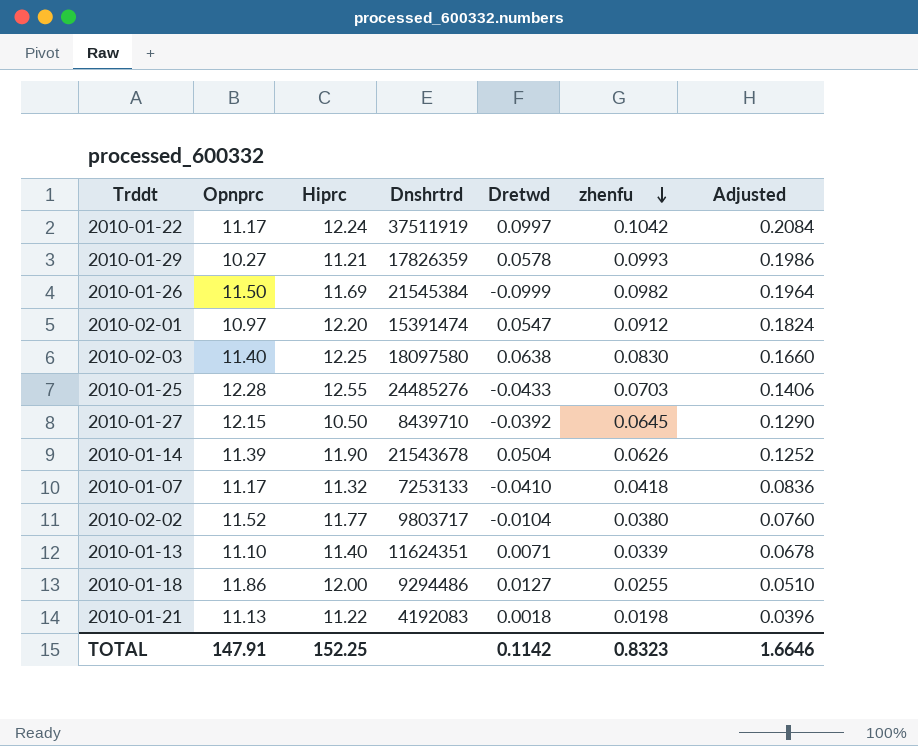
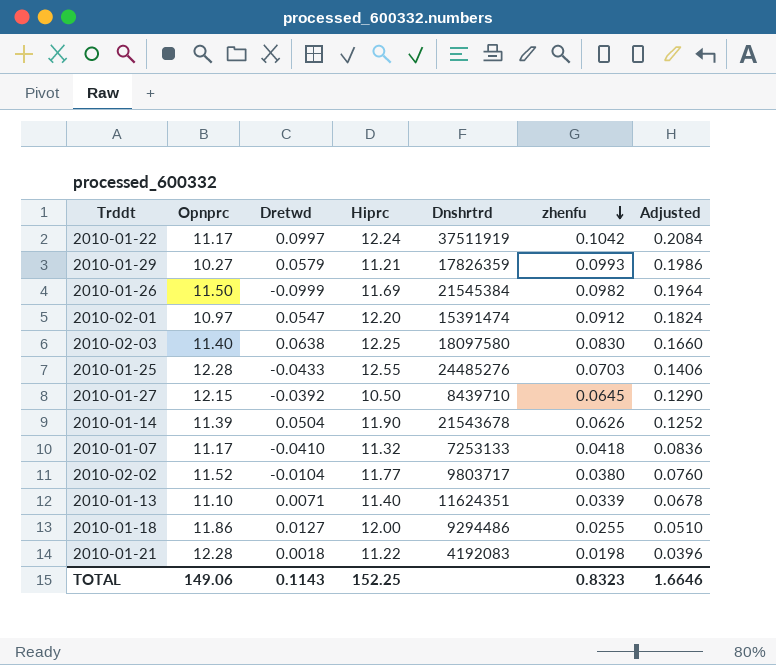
column Dretwd | position: 5 -> 3
2010-01-29 | Dretwd: 0.0578 -> 0.0579
2010-01-21 | Opnprc: 11.13 -> 12.28
TOTAL | Opnprc: 147.91 -> 149.06
TOTAL | Dretwd: 0.1142 -> 0.1143

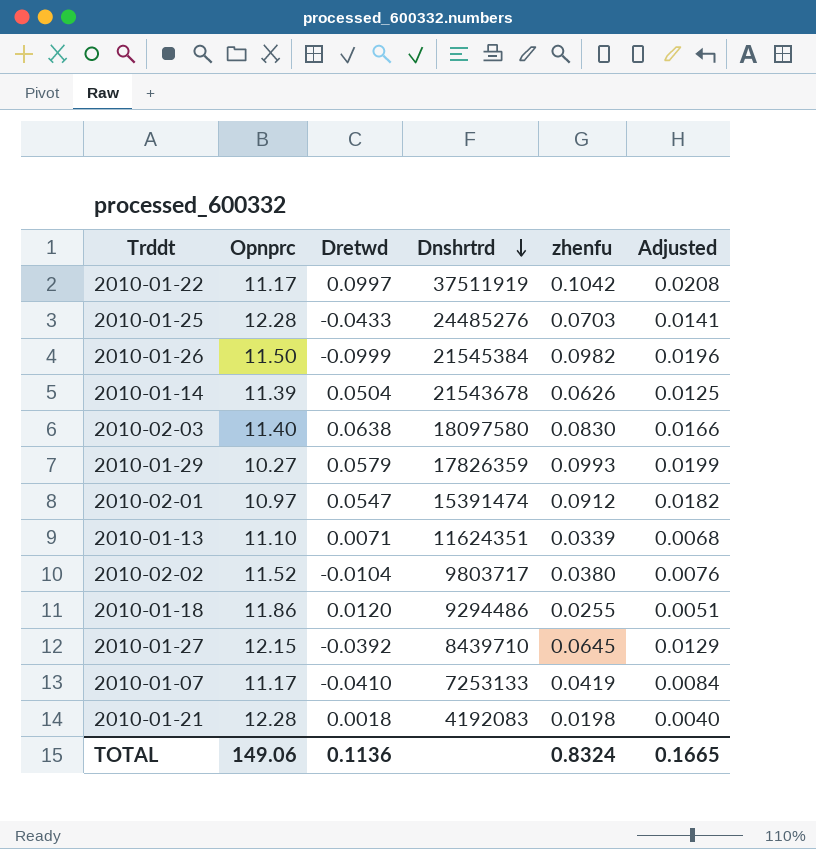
row order: zhenfu descending -> Dnshrtrd descending
column Hiprc | position: 4 -> none
column Adjusted | formula: [zhenfu] * 2 -> [zhenfu] * 0.2
2010-01-18 | Dretwd: 0.0127 -> 0.0120
2010-01-07 | zhenfu: 0.0418 -> 0.0419
TOTAL | Dretwd: 0.1143 -> 0.1136
TOTAL | zhenfu: 0.8323 -> 0.8324
TOTAL | Adjusted: 1.6646 -> 0.1665

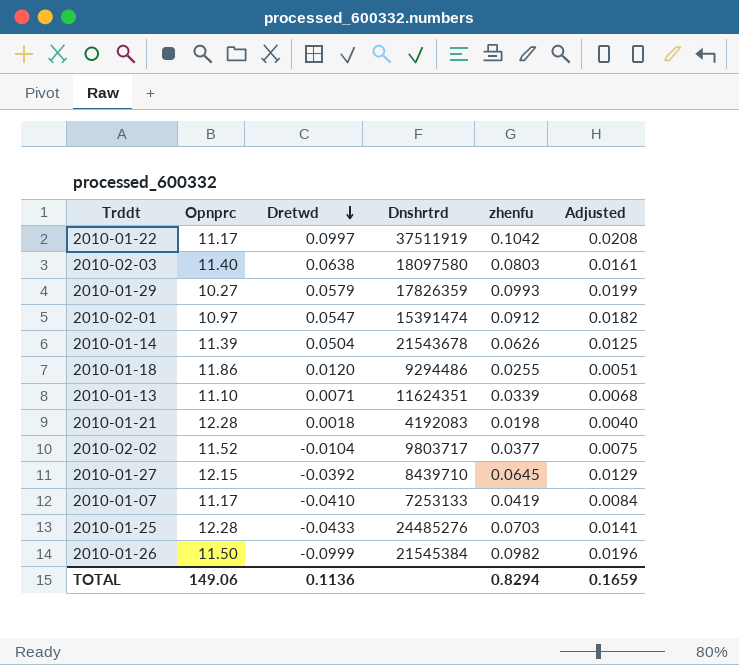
row order: Dnshrtrd descending -> Dretwd descending
2010-02-03 | zhenfu: 0.0830 -> 0.0803
2010-02-03 | Adjusted: 0.0166 -> 0.0161
2010-02-02 | zhenfu: 0.0380 -> 0.0377
2010-02-02 | Adjusted: 0.0076 -> 0.0075
TOTAL | zhenfu: 0.8324 -> 0.8294
TOTAL | Adjusted: 0.1665 -> 0.1659

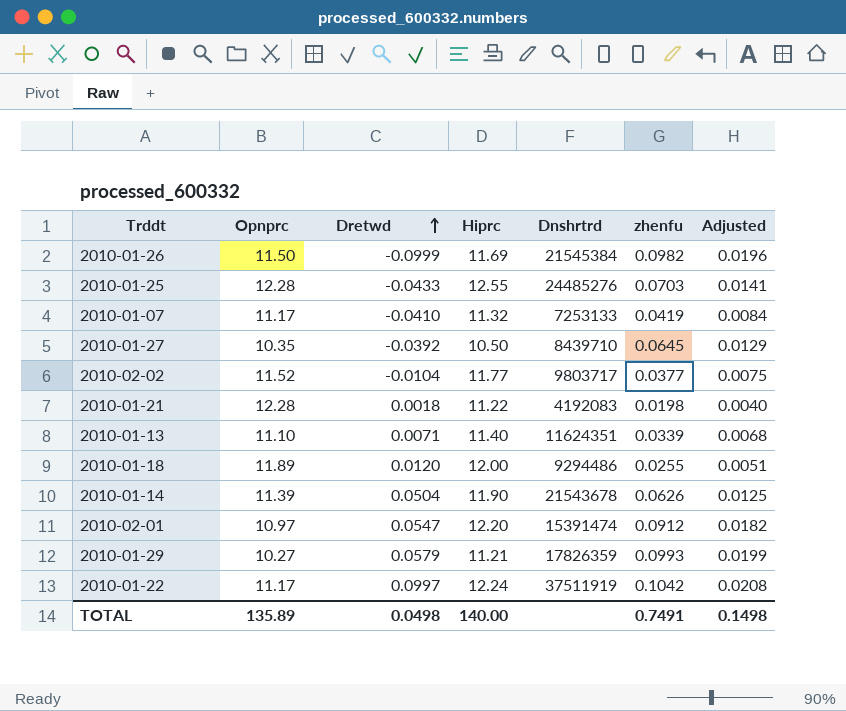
row order: Dretwd descending -> Dretwd ascending
column Hiprc | position: none -> 4
row 2010-02-03: 11.40 | 0.0638 | 18097580 | 0.0803 | 0.0161 -> none
2010-01-27 | Opnprc: 12.15 -> 10.35
2010-01-18 | Opnprc: 11.86 -> 11.89
TOTAL | Opnprc: 149.06 -> 135.89
TOTAL | Dretwd: 0.1136 -> 0.0498
TOTAL | zhenfu: 0.8294 -> 0.7491
TOTAL | Adjusted: 0.1659 -> 0.1498

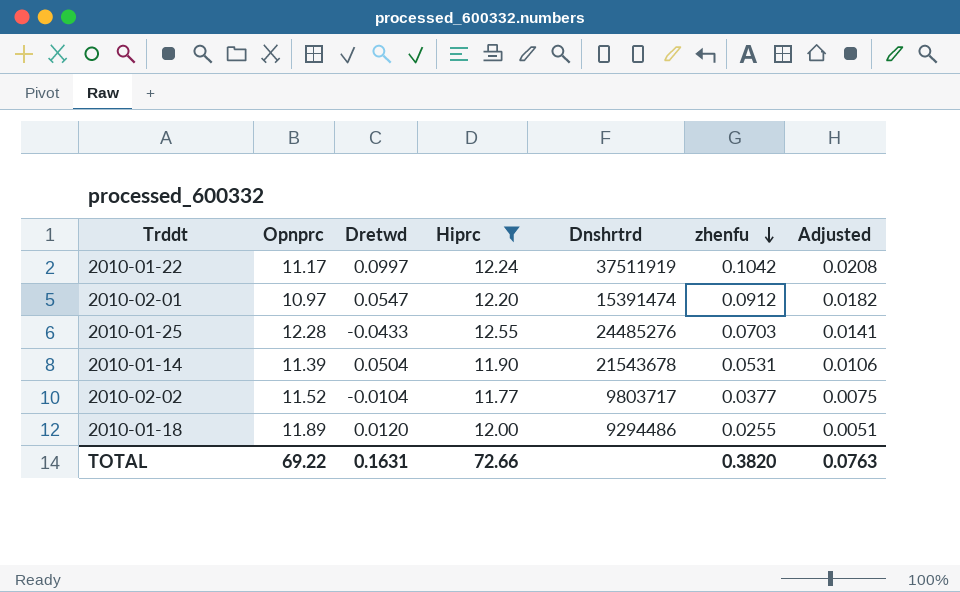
filter: none -> Hiprc >= 11.77
row order: Dretwd ascending -> zhenfu descending
2010-01-14 | zhenfu: 0.0626 -> 0.0531
2010-01-14 | Adjusted: 0.0125 -> 0.0106
TOTAL | Opnprc: 135.89 -> 69.22
TOTAL | Dretwd: 0.0498 -> 0.1631
TOTAL | Hiprc: 140.00 -> 72.66
TOTAL | zhenfu: 0.7491 -> 0.3820
TOTAL | Adjusted: 0.1498 -> 0.0763

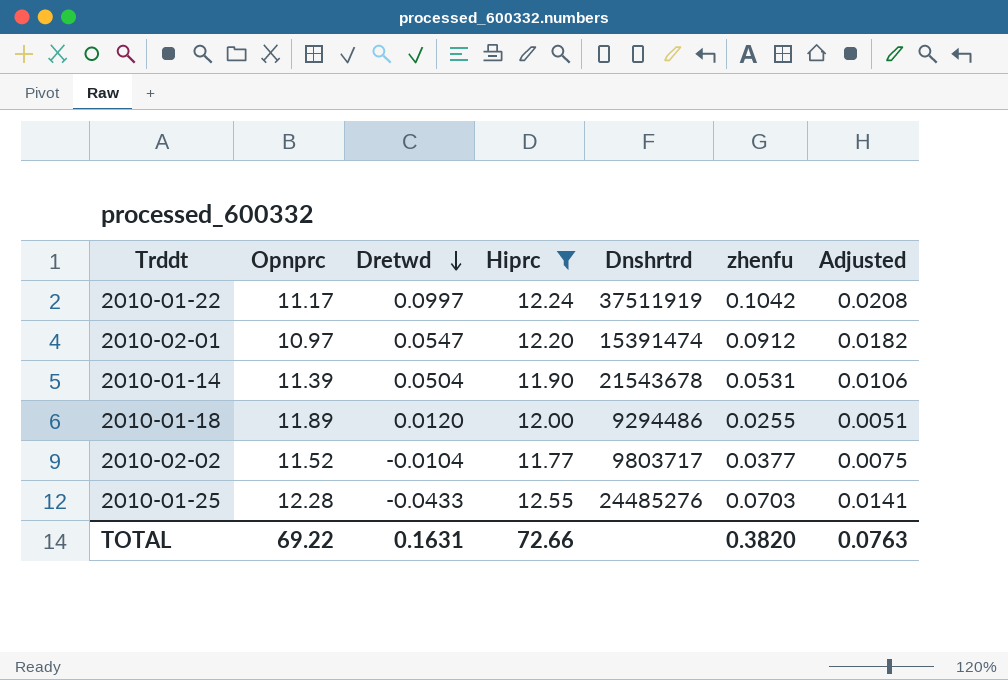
row order: zhenfu descending -> Dretwd descending

